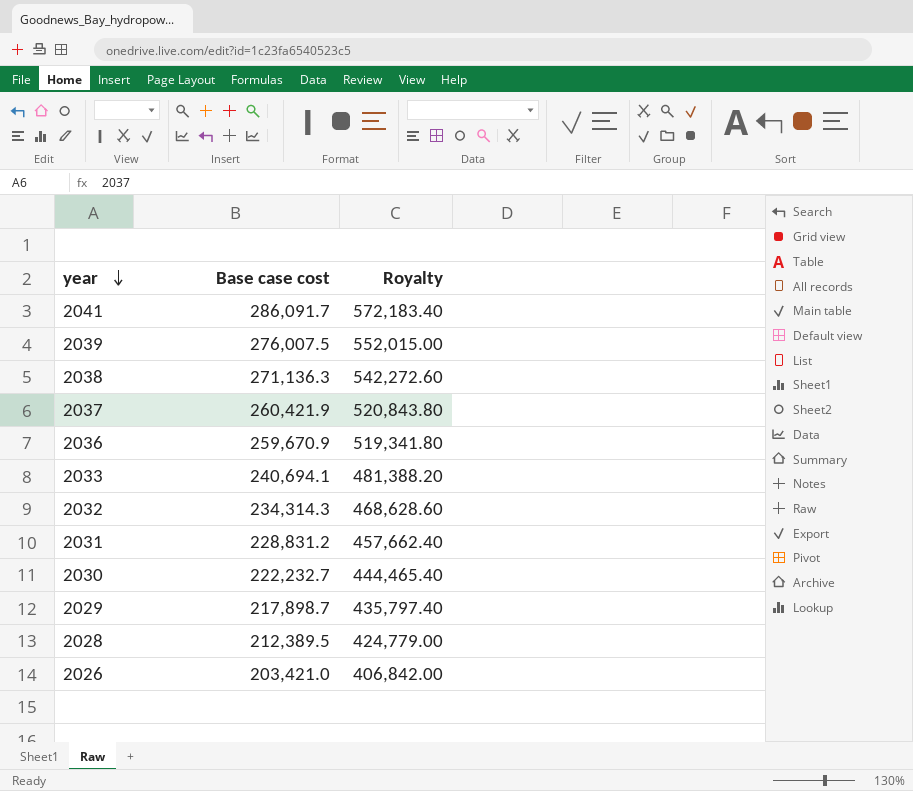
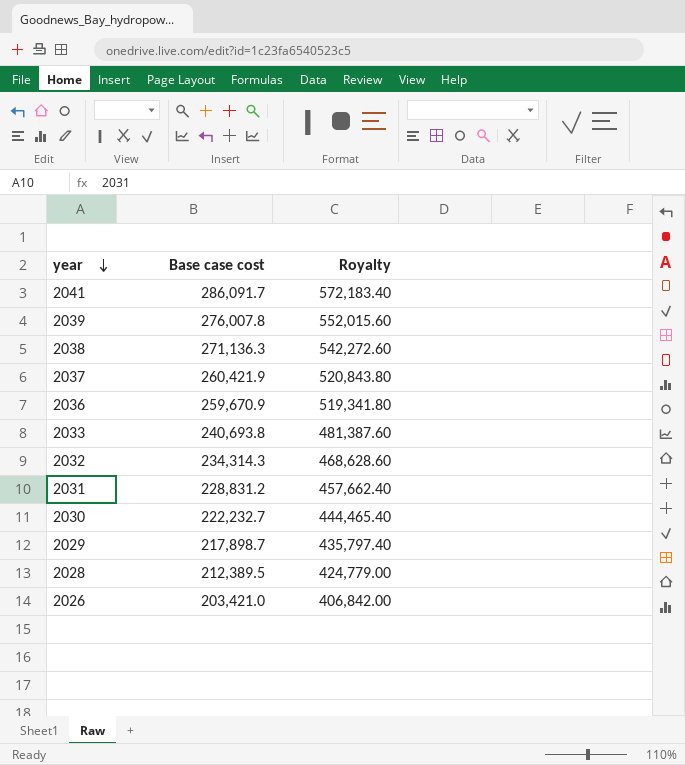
2039 | Base case cost: 276,007.5 -> 276,007.8
2039 | Royalty: 552,015.00 -> 552,015.60
2033 | Base case cost: 240,694.1 -> 240,693.8
2033 | Royalty: 481,388.20 -> 481,387.60

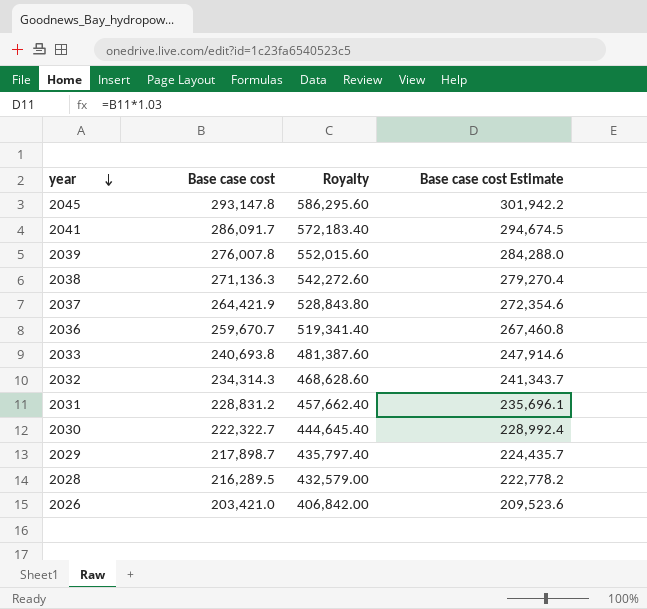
column Base case cost Estimate | formula: none -> [Base case cost] * 1.03
row 2045: none -> 293,147.8 | 586,295.60 | 301,942.2
2037 | Base case cost: 260,421.9 -> 264,421.9
2037 | Royalty: 520,843.80 -> 528,843.80
2036 | Base case cost: 259,670.9 -> 259,670.7
2036 | Royalty: 519,341.80 -> 519,341.40
2030 | Base case cost: 222,232.7 -> 222,322.7
2030 | Royalty: 444,465.40 -> 444,645.40
2028 | Base case cost: 212,389.5 -> 216,289.5
2028 | Royalty: 424,779.00 -> 432,579.00

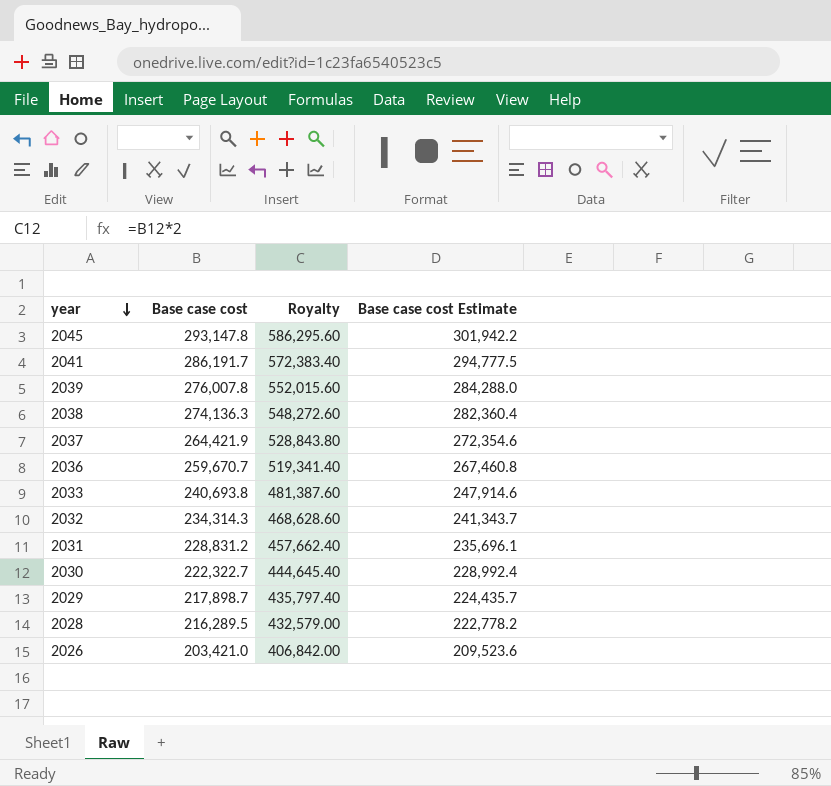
2041 | Base case cost: 286,091.7 -> 286,191.7
2041 | Royalty: 572,183.40 -> 572,383.40
2041 | Base case cost Estimate: 294,674.5 -> 294,777.5
2038 | Base case cost: 271,136.3 -> 274,136.3
2038 | Royalty: 542,272.60 -> 548,272.60
2038 | Base case cost Estimate: 279,270.4 -> 282,360.4

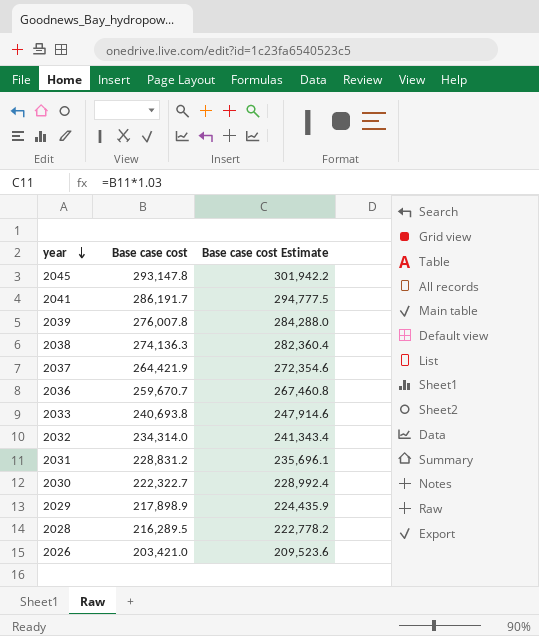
column Royalty | formula: [Base case cost] * 2 -> none
2032 | Base case cost: 234,314.3 -> 234,314.0
2032 | Base case cost Estimate: 241,343.7 -> 241,343.4
2029 | Base case cost: 217,898.7 -> 217,898.9
2029 | Base case cost Estimate: 224,435.7 -> 224,435.9

